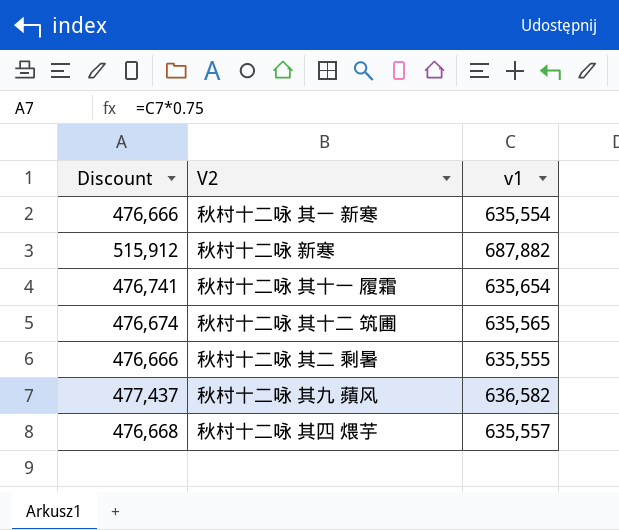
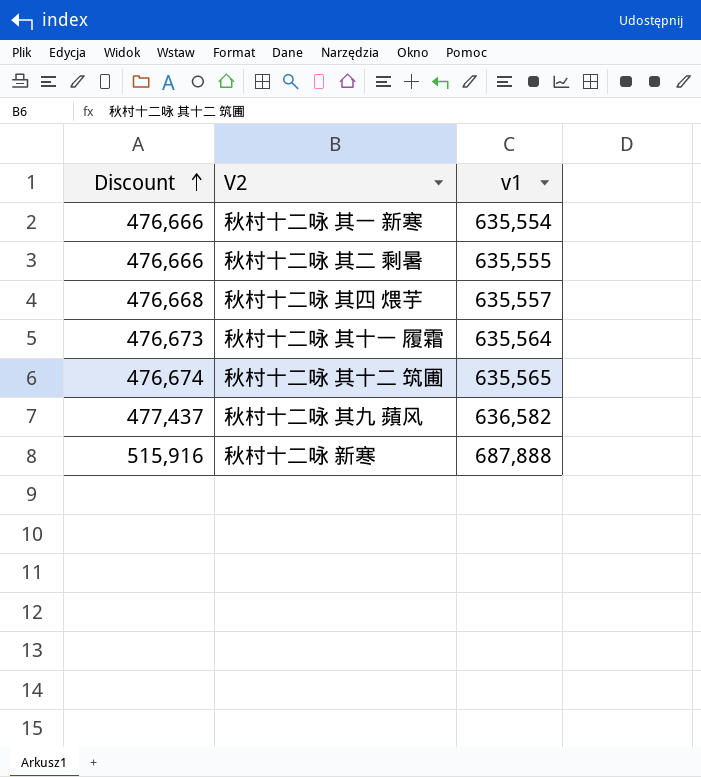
row order: none -> Discount ascending
秋村十二咏 其十一 履霜 | Discount: 476,741 -> 476,673
秋村十二咏 其十一 履霜 | v1: 635,654 -> 635,564
秋村十二咏 新寒 | Discount: 515,912 -> 515,916
秋村十二咏 新寒 | v1: 687,882 -> 687,888

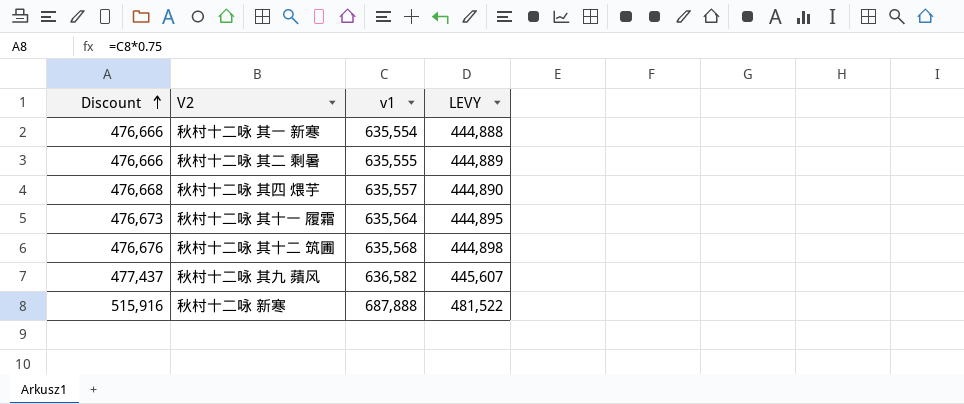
column LEVY | formula: none -> [v1] * 0.7
秋村十二咏 其十二 筑圃 | Discount: 476,674 -> 476,676
秋村十二咏 其十二 筑圃 | v1: 635,565 -> 635,568

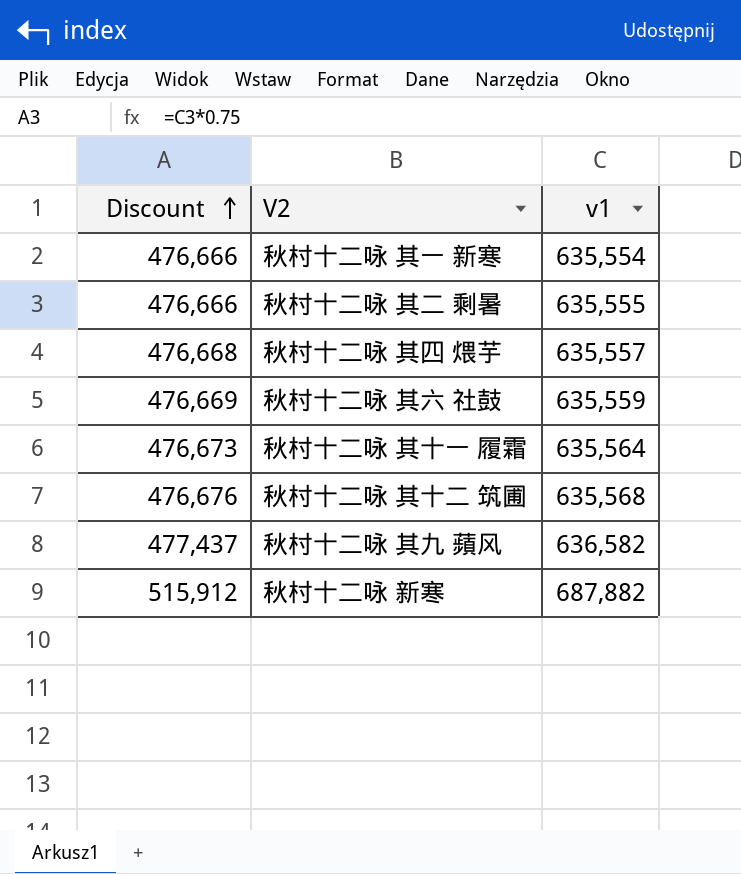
column LEVY | formula: [v1] * 0.7 -> none
row 秋村十二咏 其六 社鼓: none -> 476,669 | 635,559
秋村十二咏 新寒 | Discount: 515,916 -> 515,912
秋村十二咏 新寒 | v1: 687,888 -> 687,882

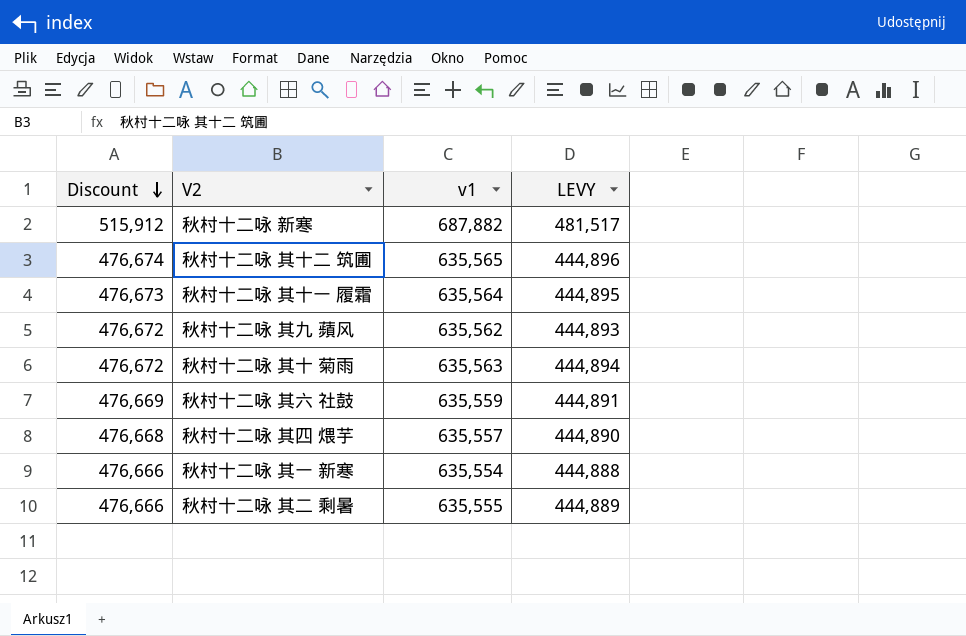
row order: Discount ascending -> Discount descending
column LEVY | formula: none -> [v1] * 0.7
秋村十二咏 其十二 筑圃 | Discount: 476,676 -> 476,674
秋村十二咏 其十二 筑圃 | v1: 635,568 -> 635,565
秋村十二咏 其九 蘋风 | Discount: 477,437 -> 476,672
秋村十二咏 其九 蘋风 | v1: 636,582 -> 635,562
row 秋村十二咏 其十 菊雨: none -> 476,672 | 635,563 | 444,894

